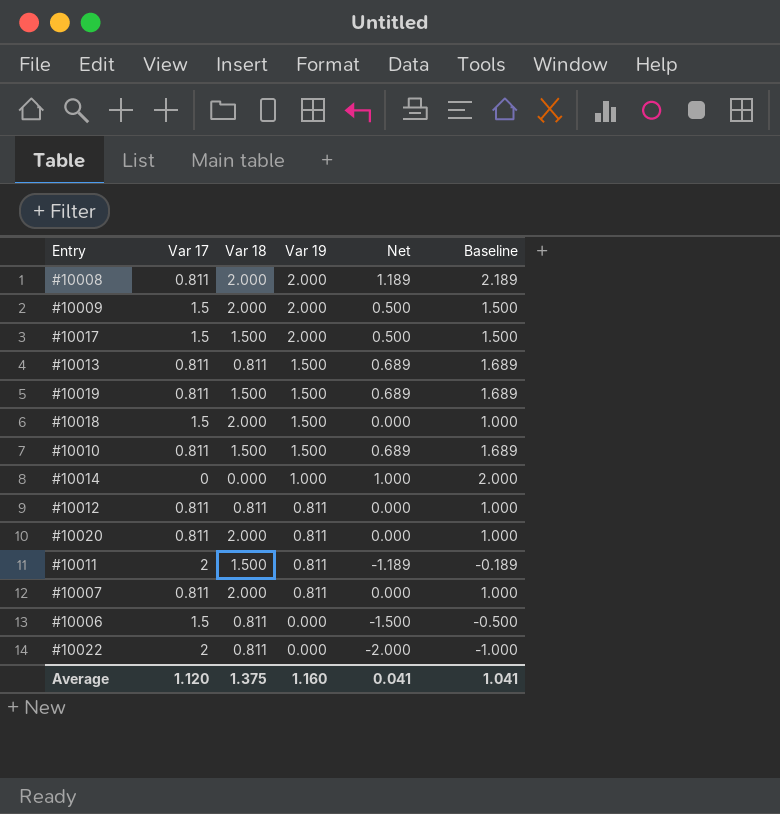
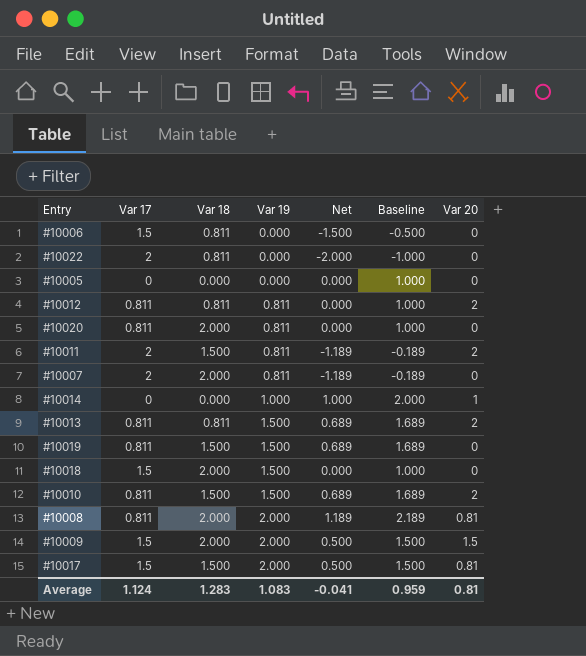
row order: Var 19 descending -> Var 19 ascending
column Var 20 | position: none -> 7
row #10005: none -> 0 | 0.000 | 0.000 | 0.000 | 1.000 | 0
#10007 | Var 17: 0.811 -> 2
#10007 | Net: 0.000 -> -1.189
#10007 | Baseline: 1.000 -> -0.189
Average | Var 17: 1.120 -> 1.124
Average | Var 18: 1.375 -> 1.283
Average | Var 19: 1.160 -> 1.083
Average | Net: 0.041 -> -0.041
Average | Baseline: 1.041 -> 0.959

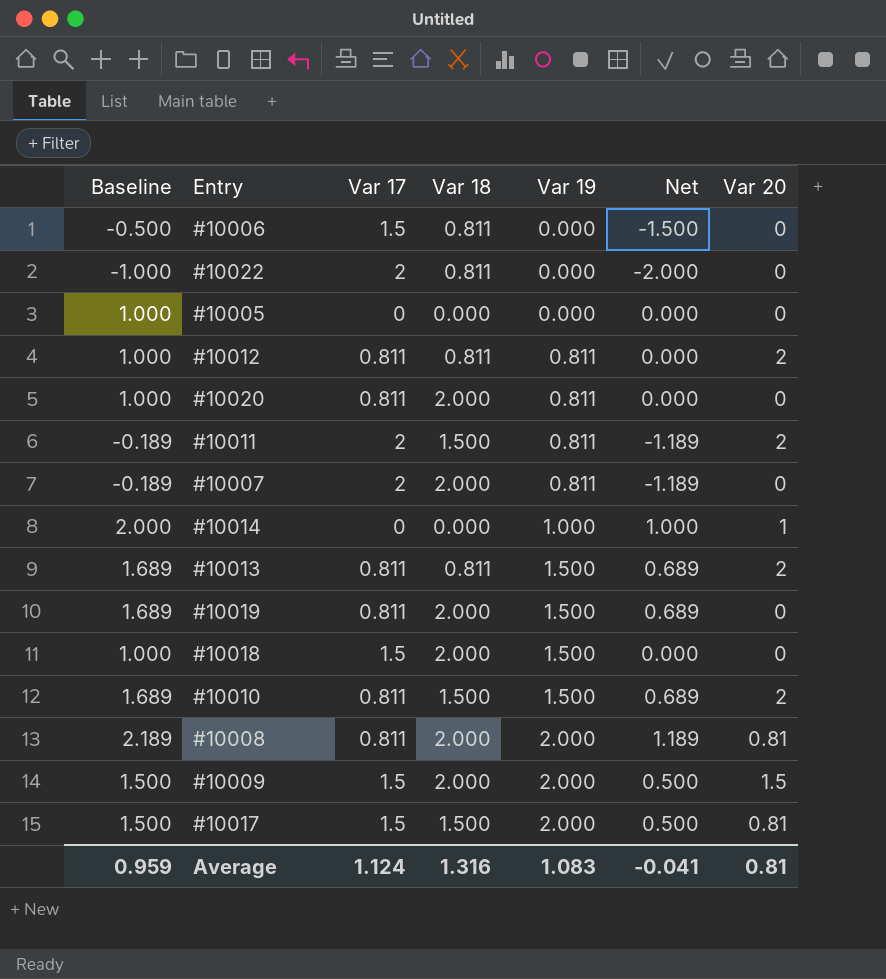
column Baseline | position: 6 -> 1
#10019 | Var 18: 1.500 -> 2.000
Average | Var 18: 1.283 -> 1.316

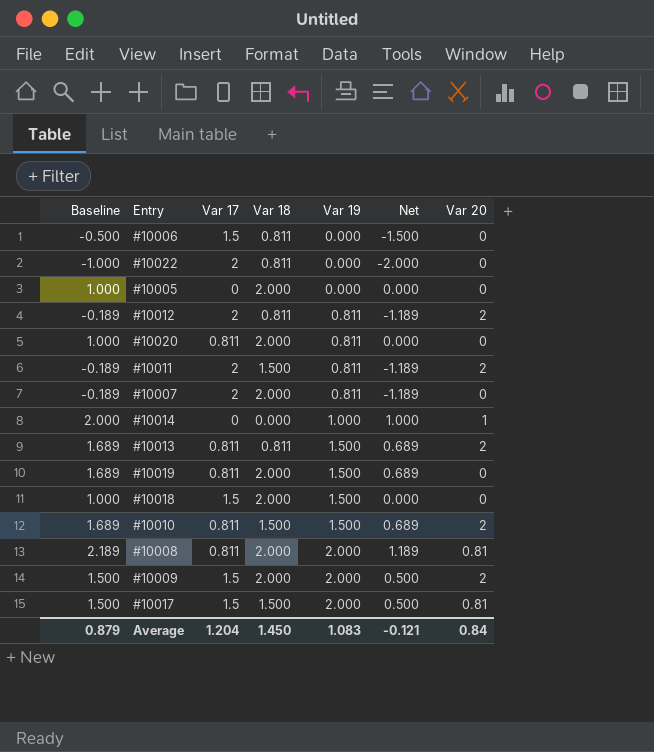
#10005 | Var 18: 0.000 -> 2.000
#10012 | Baseline: 1.000 -> -0.189
#10012 | Var 17: 0.811 -> 2
#10012 | Net: 0.000 -> -1.189
#10009 | Var 20: 1.5 -> 2
Average | Baseline: 0.959 -> 0.879
Average | Var 17: 1.124 -> 1.204
Average | Var 18: 1.316 -> 1.450
Average | Net: -0.041 -> -0.121
Average | Var 20: 0.81 -> 0.84

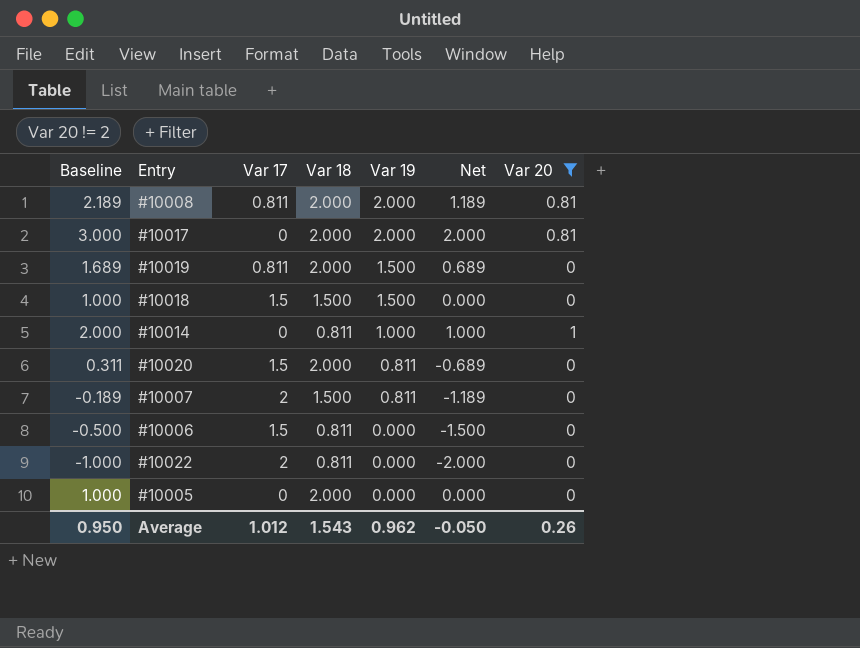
filter: none -> Var 20 != 2
row order: Var 19 ascending -> Var 19 descending
#10017 | Baseline: 1.500 -> 3.000
#10017 | Var 17: 1.5 -> 0
#10017 | Var 18: 1.500 -> 2.000
#10017 | Net: 0.500 -> 2.000
#10018 | Var 18: 2.000 -> 1.500
#10014 | Var 18: 0.000 -> 0.811
#10020 | Baseline: 1.000 -> 0.311
#10020 | Var 17: 0.811 -> 1.5
#10020 | Net: 0.000 -> -0.689
#10007 | Var 18: 2.000 -> 1.500
Average | Baseline: 0.879 -> 0.950
Average | Var 17: 1.204 -> 1.012
Average | Var 18: 1.450 -> 1.543
Average | Var 19: 1.083 -> 0.962
Average | Net: -0.121 -> -0.050
Average | Var 20: 0.84 -> 0.26

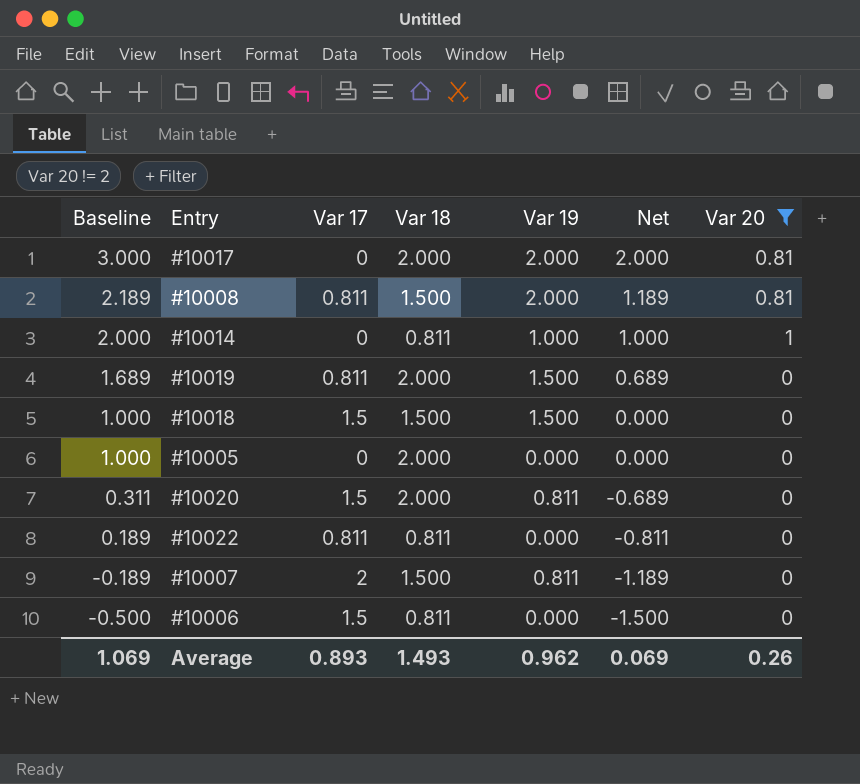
row order: Var 19 descending -> Baseline descending
#10008 | Var 18: 2.000 -> 1.500
#10022 | Baseline: -1.000 -> 0.189
#10022 | Var 17: 2 -> 0.811
#10022 | Net: -2.000 -> -0.811
Average | Baseline: 0.950 -> 1.069
Average | Var 17: 1.012 -> 0.893
Average | Var 18: 1.543 -> 1.493
Average | Net: -0.050 -> 0.069

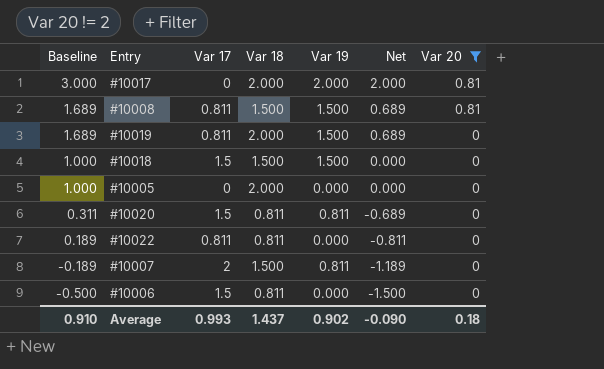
row #10014: 2.000 | 0 | 0.811 | 1.000 | 1.000 | 1 -> none
#10008 | Baseline: 2.189 -> 1.689
#10008 | Var 19: 2.000 -> 1.500
#10008 | Net: 1.189 -> 0.689
#10020 | Var 18: 2.000 -> 0.811
Average | Baseline: 1.069 -> 0.910
Average | Var 17: 0.893 -> 0.993
Average | Var 18: 1.493 -> 1.437
Average | Var 19: 0.962 -> 0.902
Average | Net: 0.069 -> -0.090
Average | Var 20: 0.26 -> 0.18

